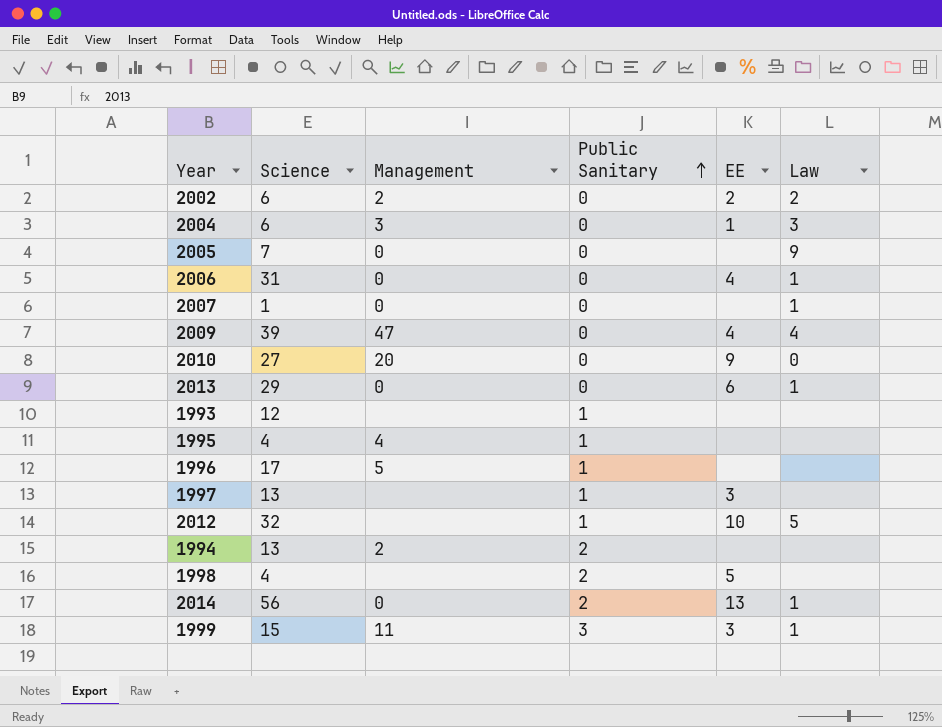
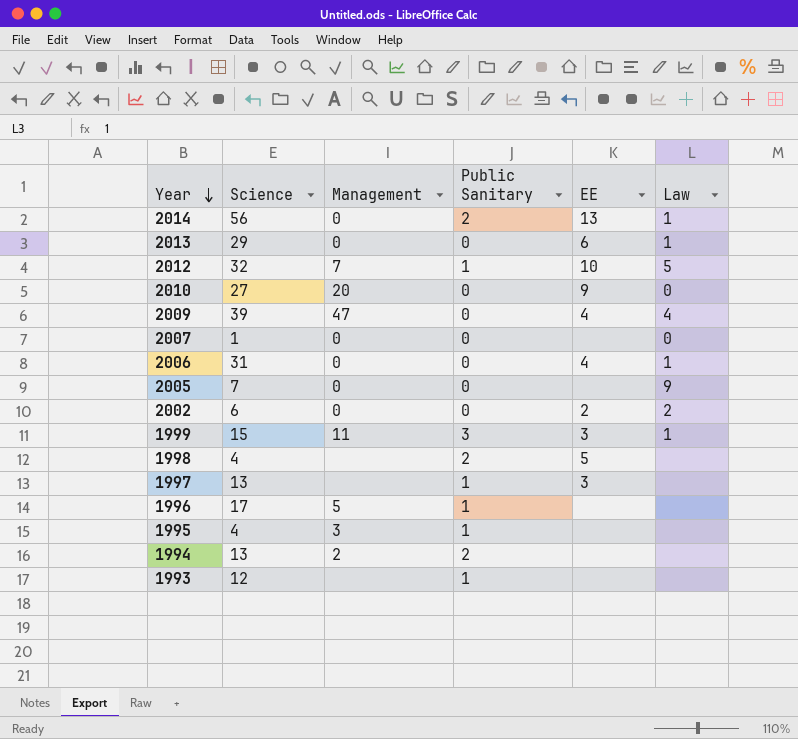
row order: Public Sanitary ascending -> Year descending
row 2004: 6 | 3 | 0 | 1 | 3 -> none
2012 | Management: none -> 7
2007 | Law: 1 -> 0
2002 | Management: 2 -> 0
1995 | Management: 4 -> 3

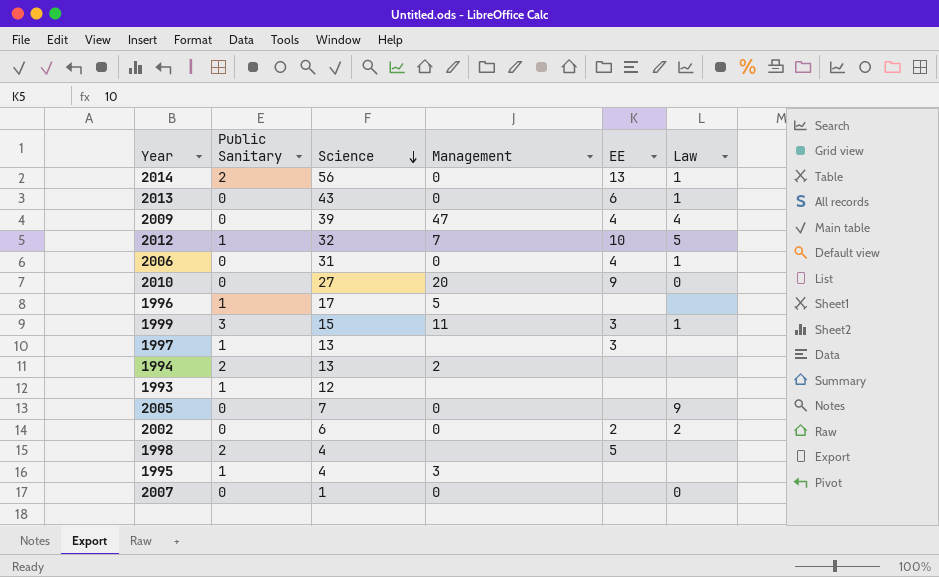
row order: Year descending -> Science descending
column Public Sanitary | position: 4 -> 2
2013 | Science: 29 -> 43

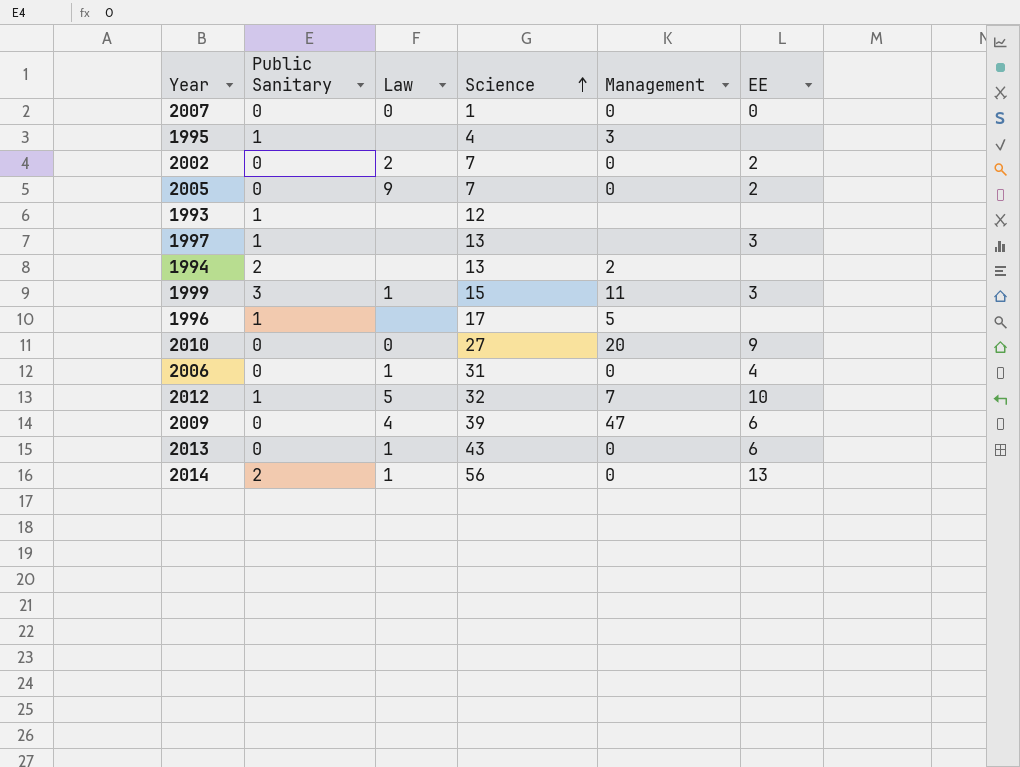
row order: Science descending -> Science ascending
column Law | position: 6 -> 3
row 1998: 2 | 4 | none | 5 | none -> none
2007 | EE: none -> 0
2002 | Science: 6 -> 7
2005 | EE: none -> 2
2009 | EE: 4 -> 6

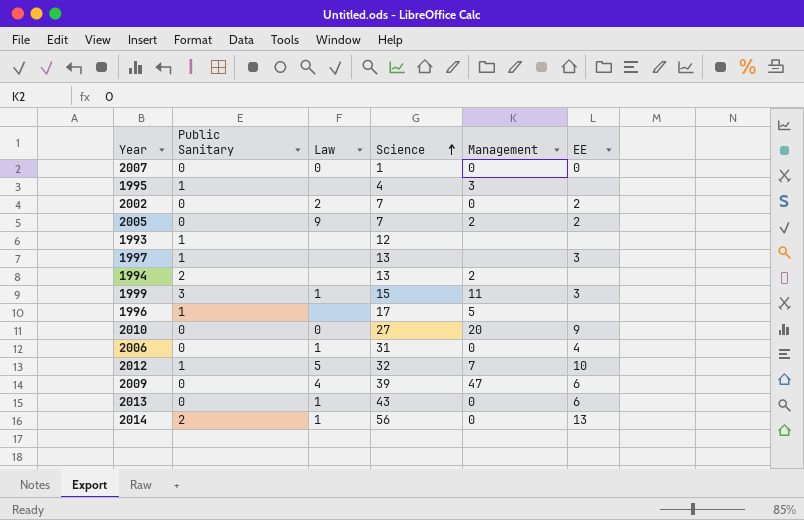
2005 | Management: 0 -> 2

